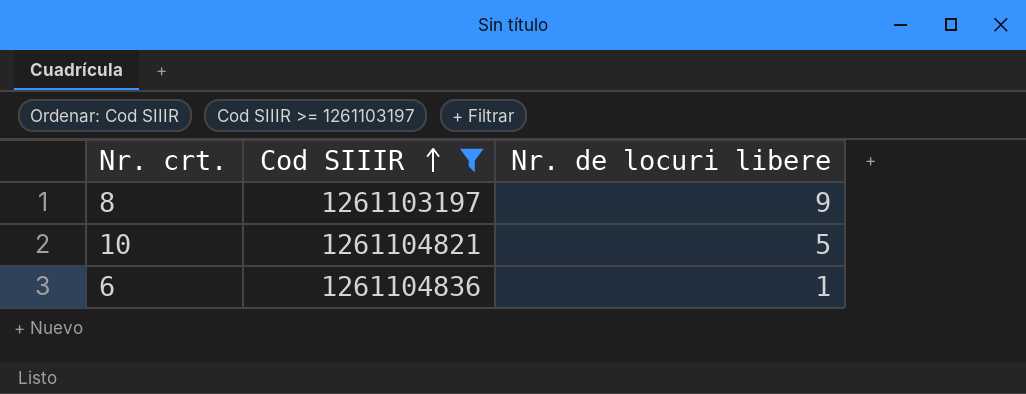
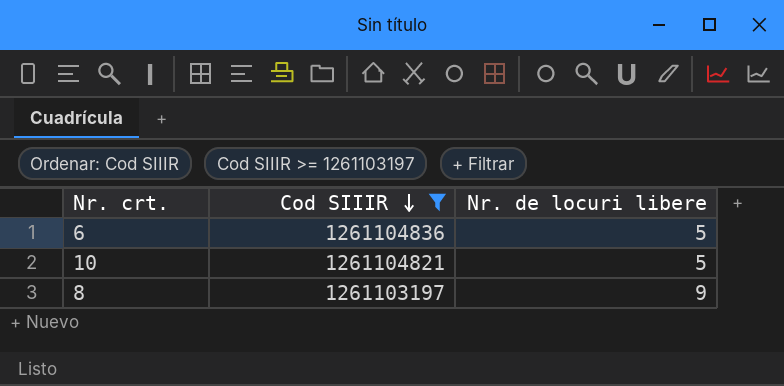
row order: Cod SIIIR ascending -> Cod SIIIR descending
6 | Nr. de locuri libere: 1 -> 5

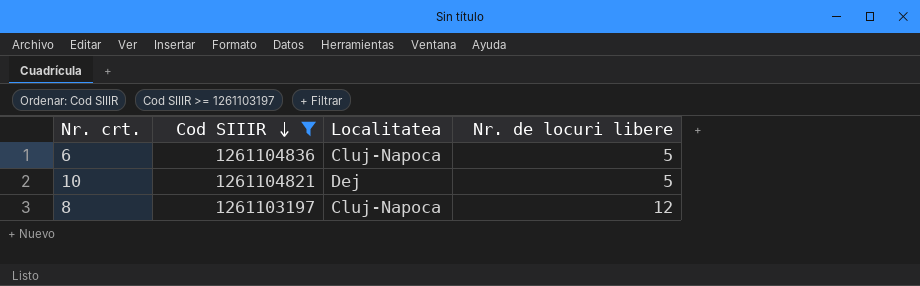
column Localitatea | position: none -> 3
8 | Nr. de locuri libere: 9 -> 12

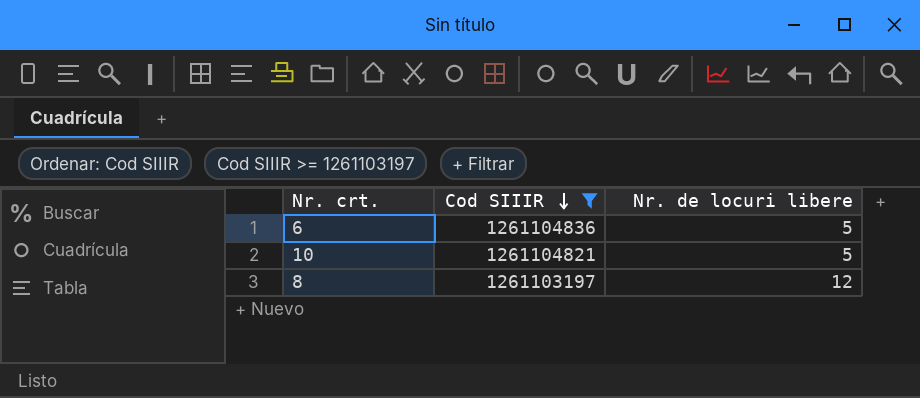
column Localitatea | position: 3 -> none

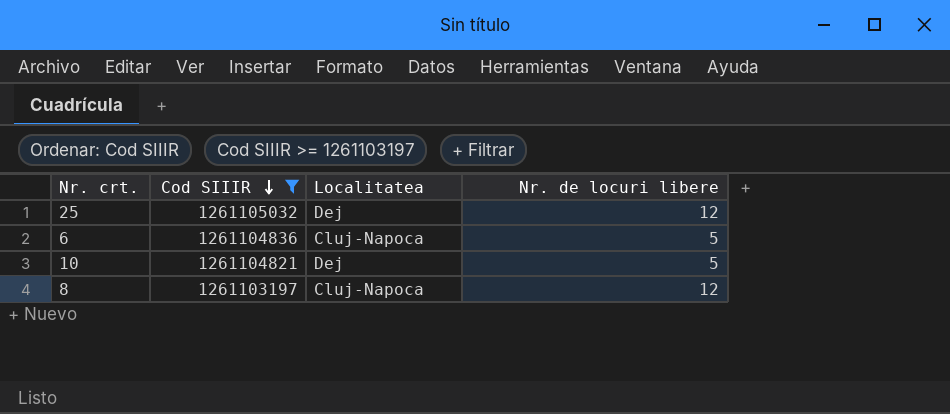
column Localitatea | position: none -> 3
row 25: none -> 1261105032 | Dej | 12

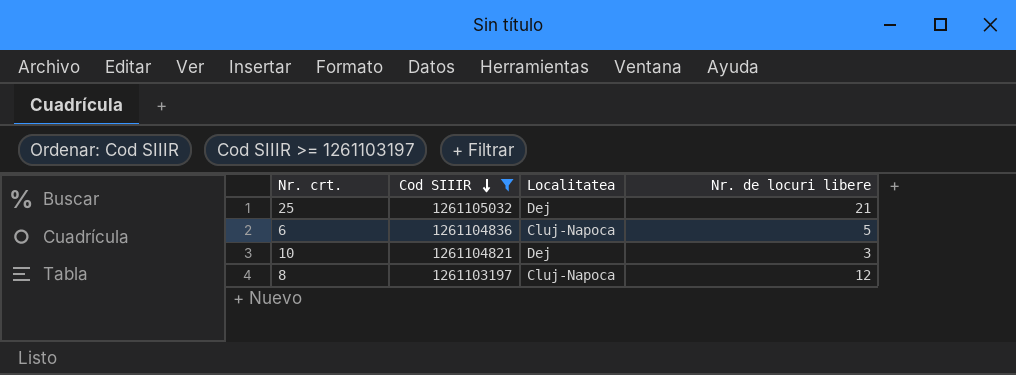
25 | Nr. de locuri libere: 12 -> 21
10 | Nr. de locuri libere: 5 -> 3

